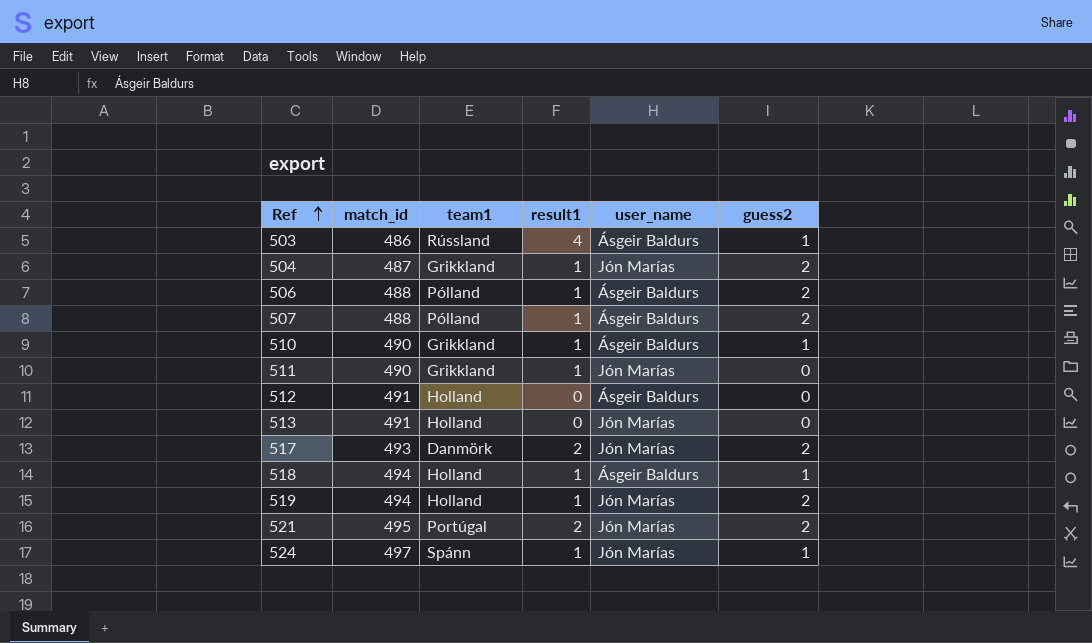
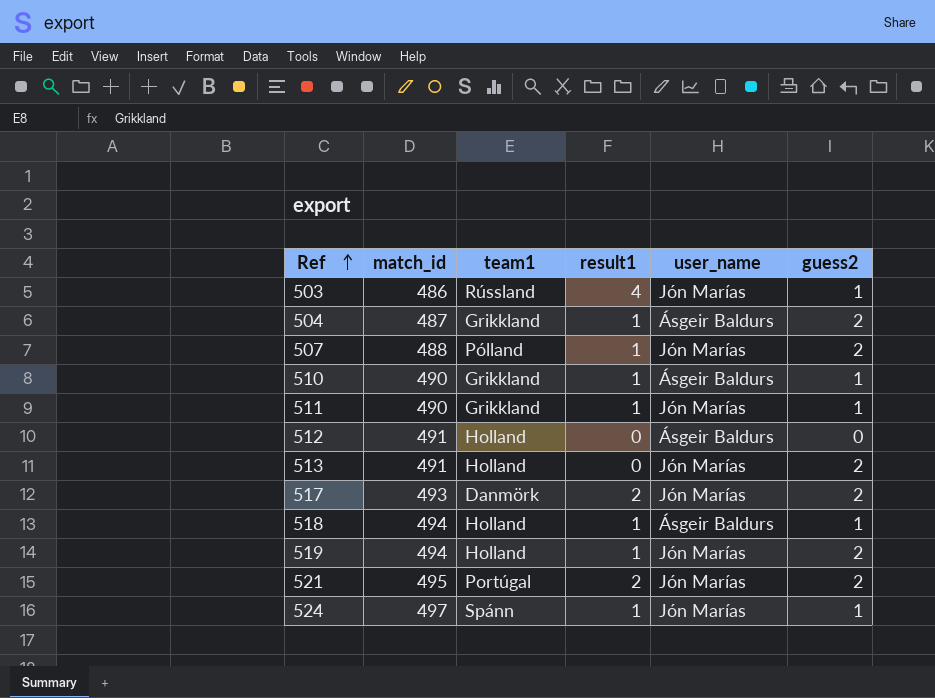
row 506: 488 | Pólland | 1 | Ásgeir Baldurs | 2 -> none
503 | user_name: Ásgeir Baldurs -> Jón Marías
504 | user_name: Jón Marías -> Ásgeir Baldurs
507 | user_name: Ásgeir Baldurs -> Jón Marías
511 | guess2: 0 -> 1
513 | guess2: 0 -> 2

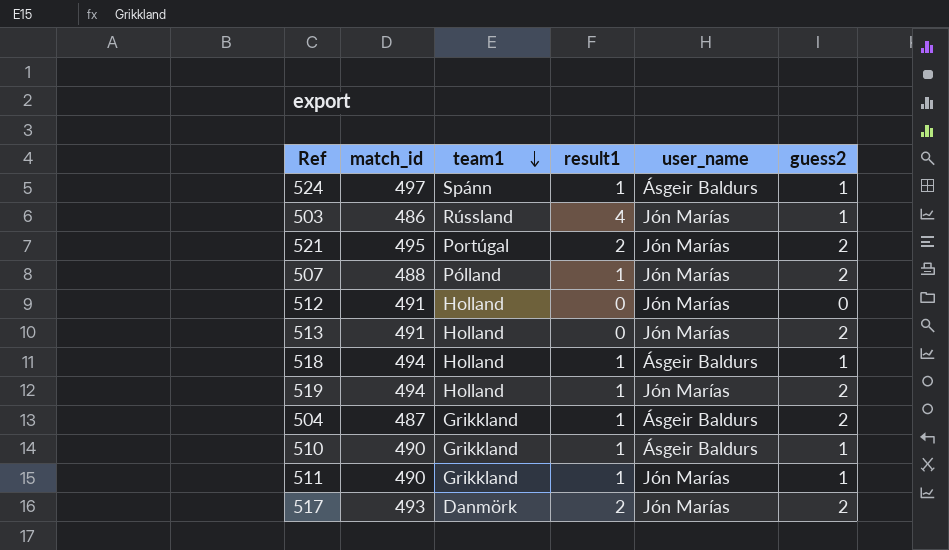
row order: Ref ascending -> team1 descending
524 | user_name: Jón Marías -> Ásgeir Baldurs
512 | user_name: Ásgeir Baldurs -> Jón Marías

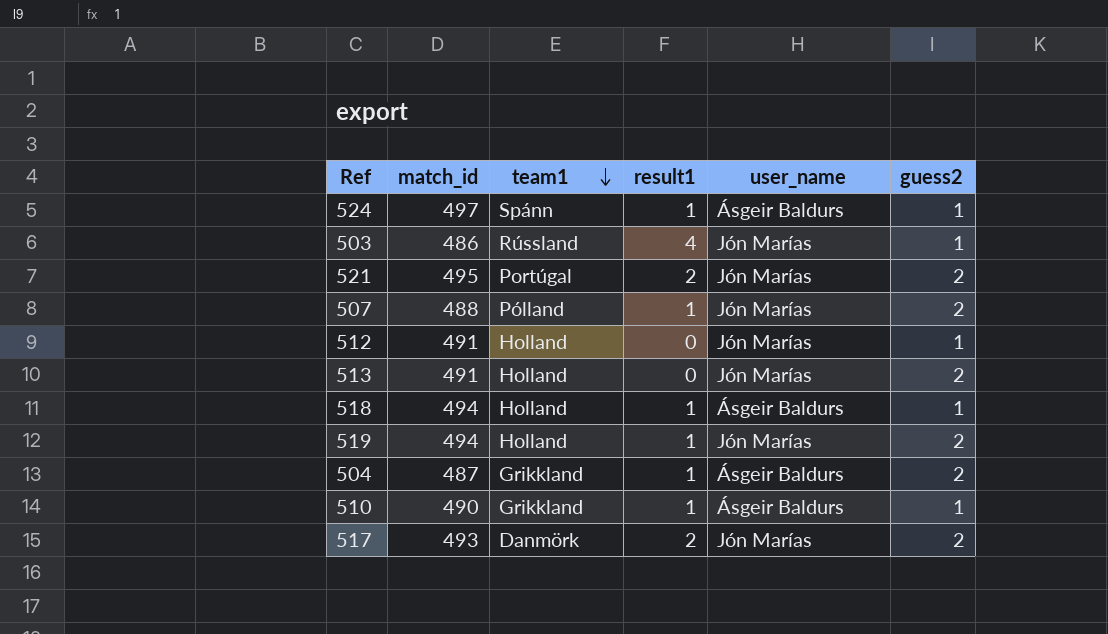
row 511: 490 | Grikkland | 1 | Jón Marías | 1 -> none
512 | guess2: 0 -> 1

